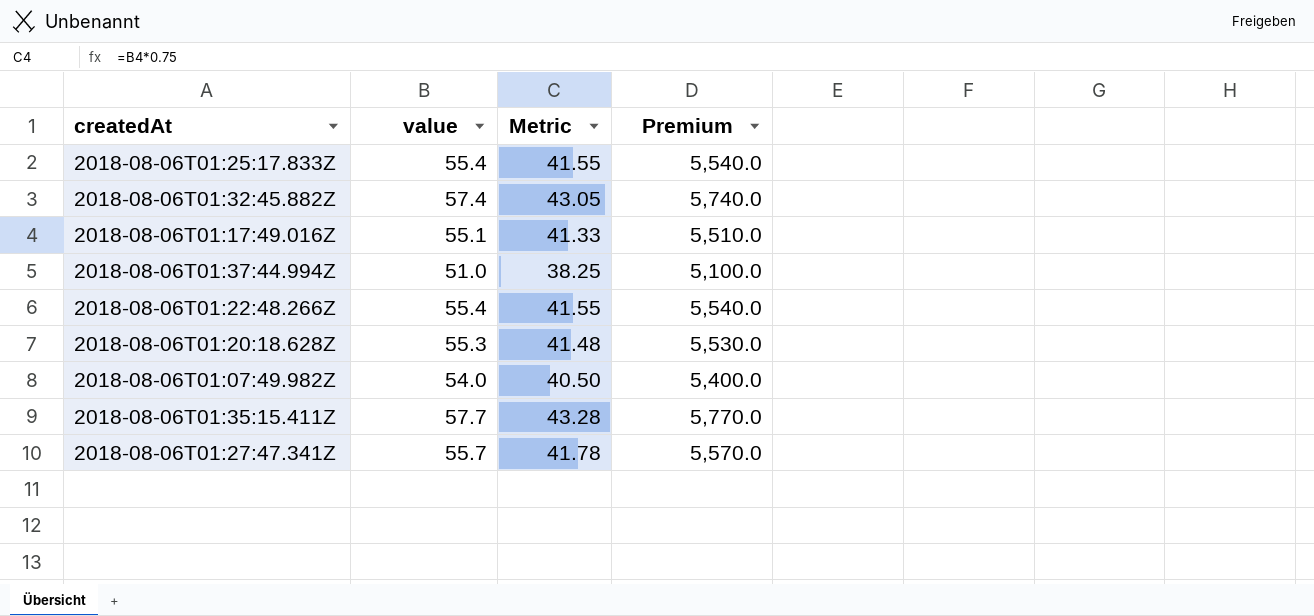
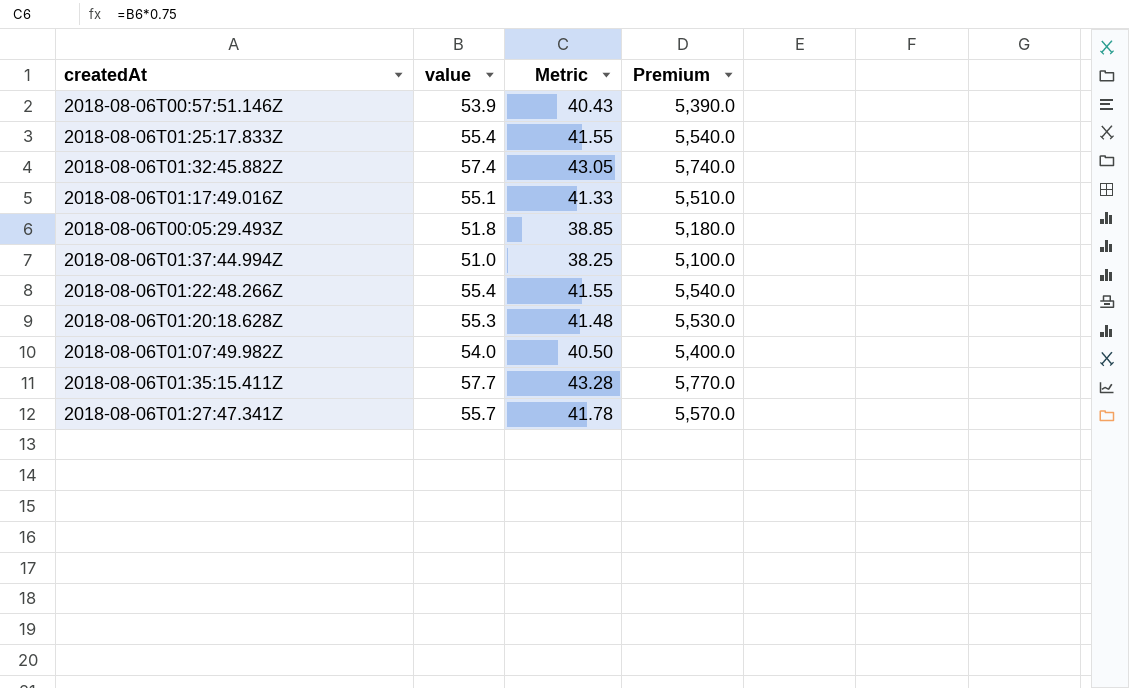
row 2018-08-06T00:57:51.146Z: none -> 53.9 | 40.43 | 5,390.0
row 2018-08-06T00:05:29.493Z: none -> 51.8 | 38.85 | 5,180.0

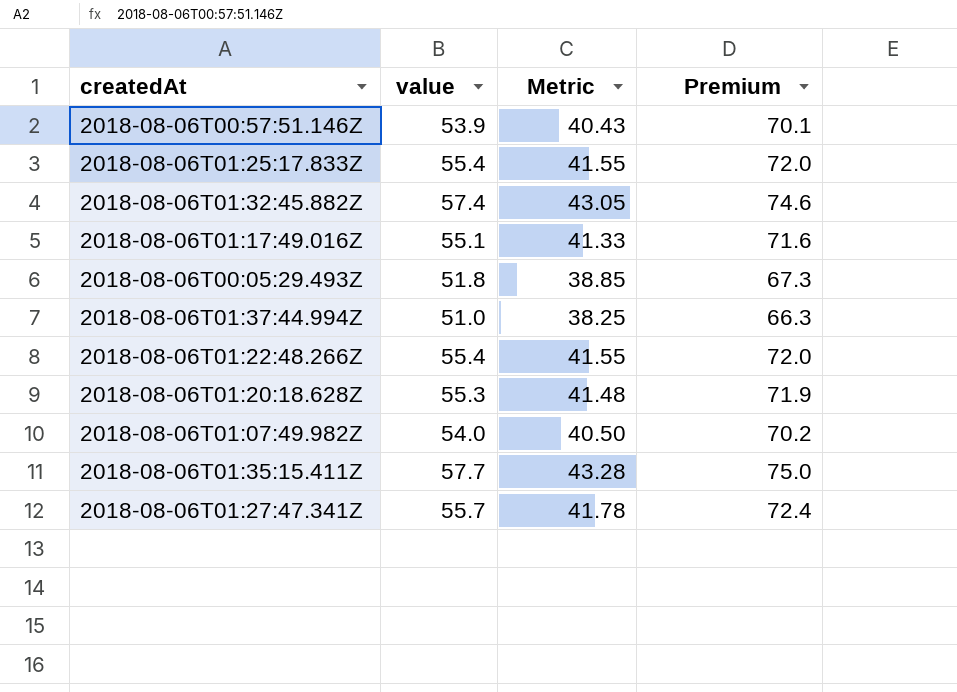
column Premium | formula: [value] * 100 -> [value] * 1.3

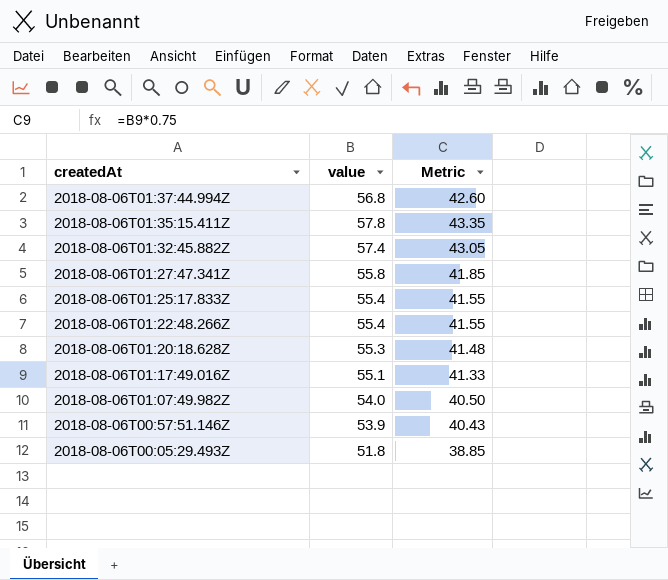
row order: none -> createdAt descending
column Premium | formula: [value] * 1.3 -> none
2018-08-06T01:37:44.994Z | value: 51.0 -> 56.8
2018-08-06T01:37:44.994Z | Metric: 38.25 -> 42.60
2018-08-06T01:35:15.411Z | value: 57.7 -> 57.8
2018-08-06T01:35:15.411Z | Metric: 43.28 -> 43.35
2018-08-06T01:27:47.341Z | value: 55.7 -> 55.8
2018-08-06T01:27:47.341Z | Metric: 41.78 -> 41.85

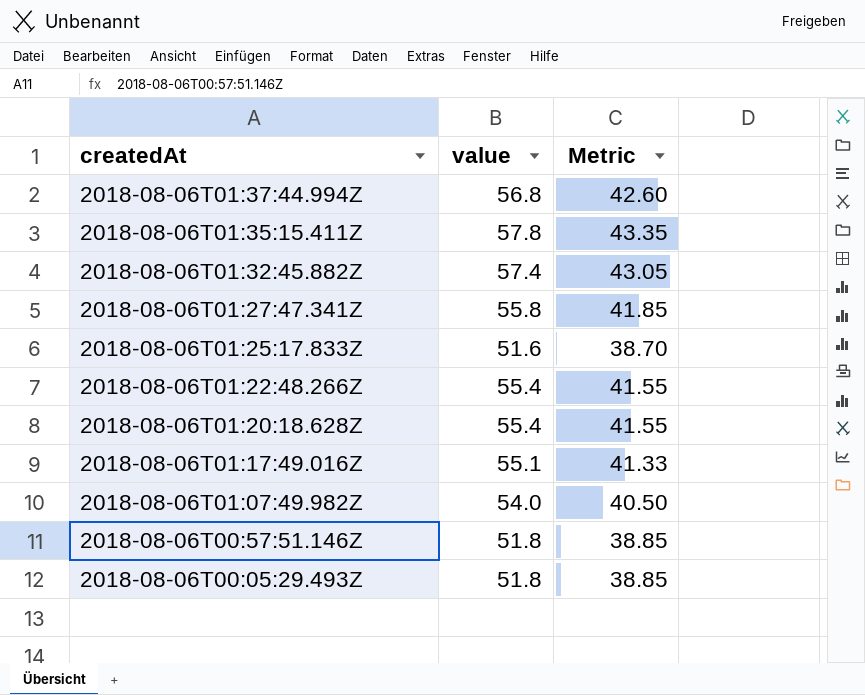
2018-08-06T01:25:17.833Z | value: 55.4 -> 51.6
2018-08-06T01:25:17.833Z | Metric: 41.55 -> 38.70
2018-08-06T01:20:18.628Z | value: 55.3 -> 55.4
2018-08-06T01:20:18.628Z | Metric: 41.48 -> 41.55
2018-08-06T00:57:51.146Z | value: 53.9 -> 51.8
2018-08-06T00:57:51.146Z | Metric: 40.43 -> 38.85

